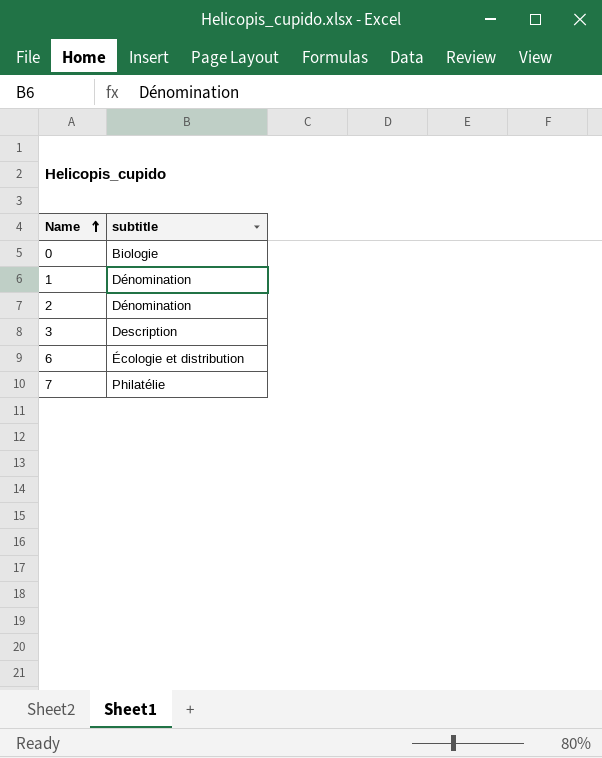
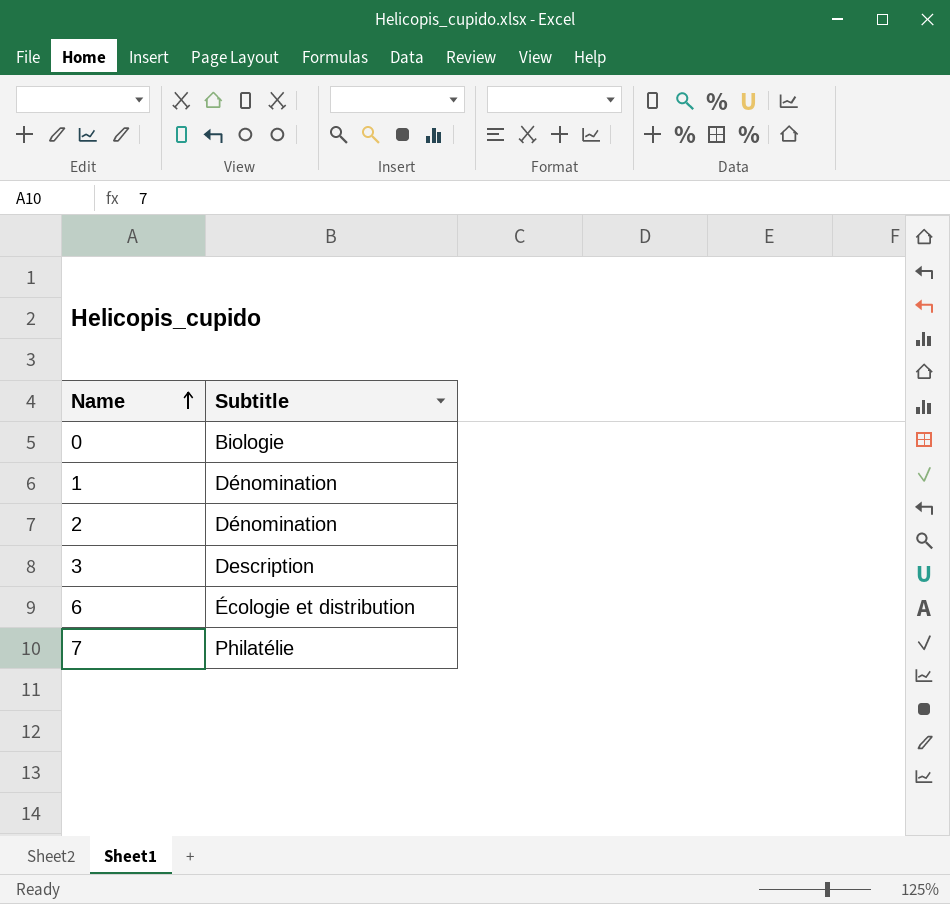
column name: subtitle -> Subtitle

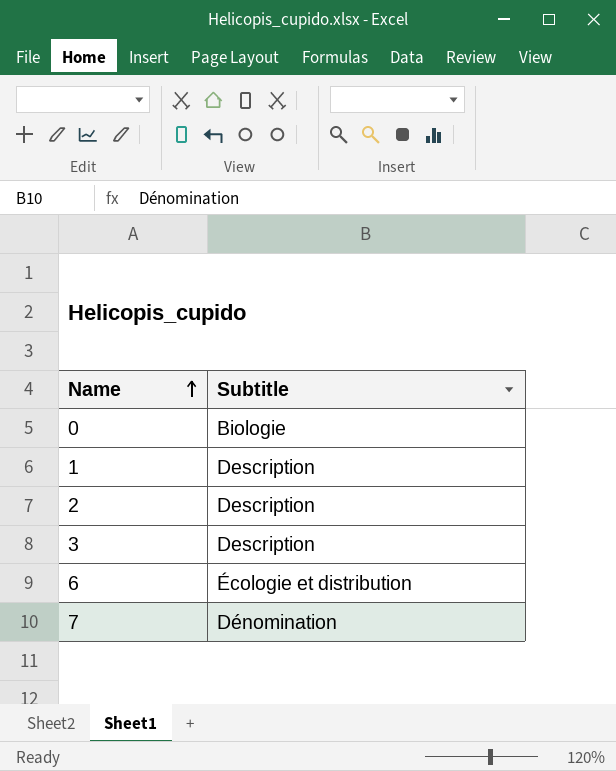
1 | Subtitle: Dénomination -> Description
2 | Subtitle: Dénomination -> Description
7 | Subtitle: Philatélie -> Dénomination

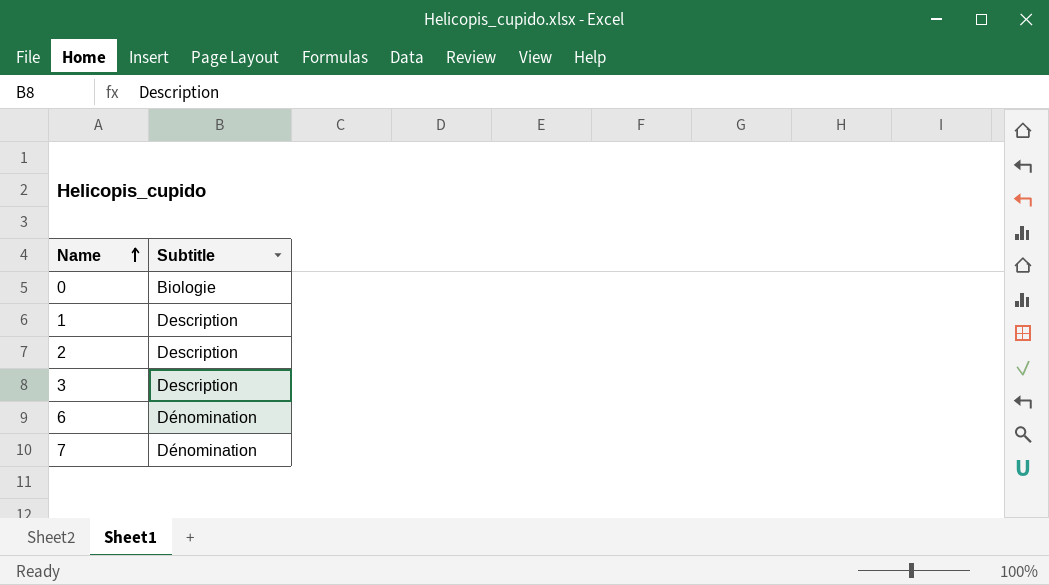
6 | Subtitle: Écologie et distribution -> Dénomination

